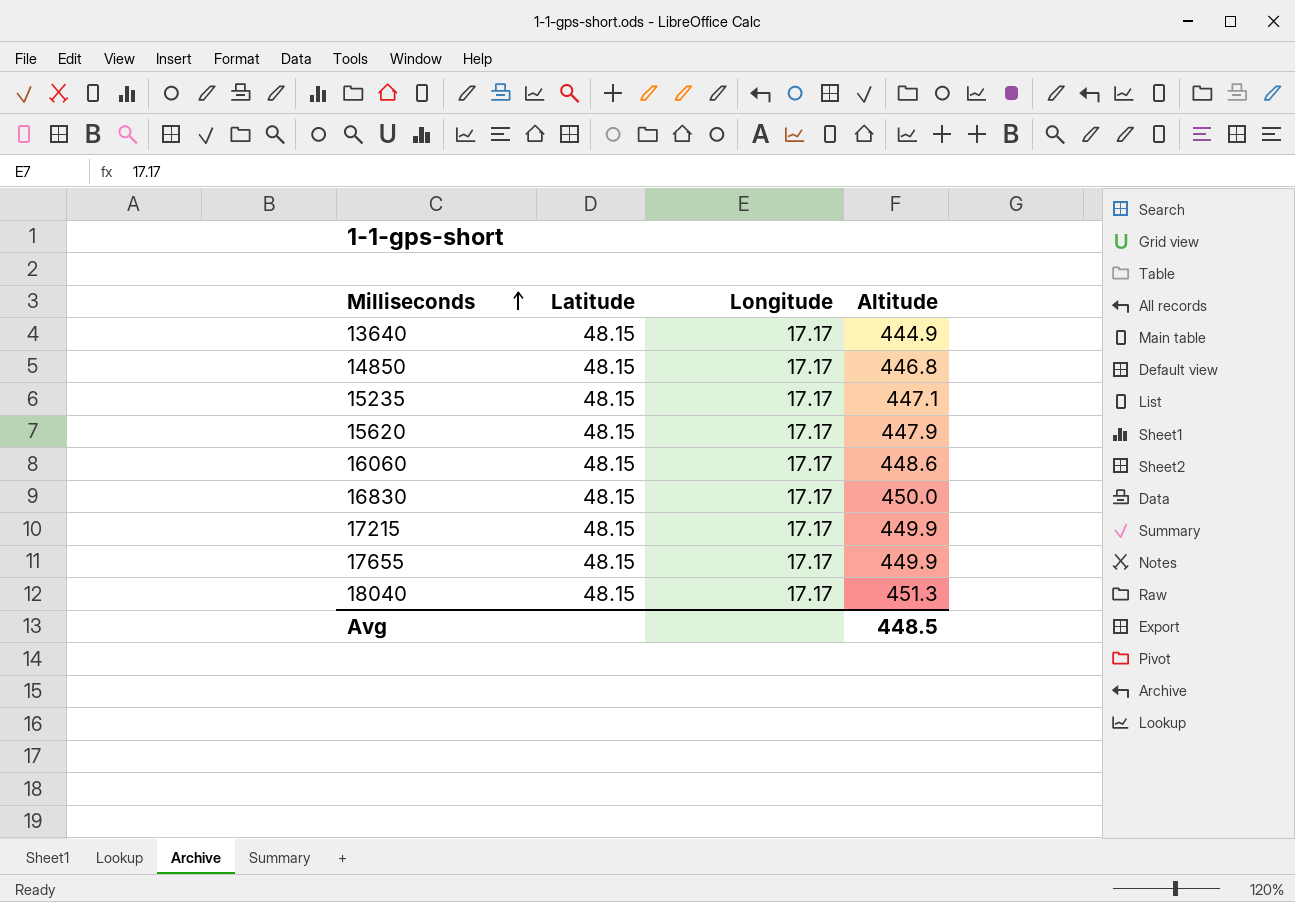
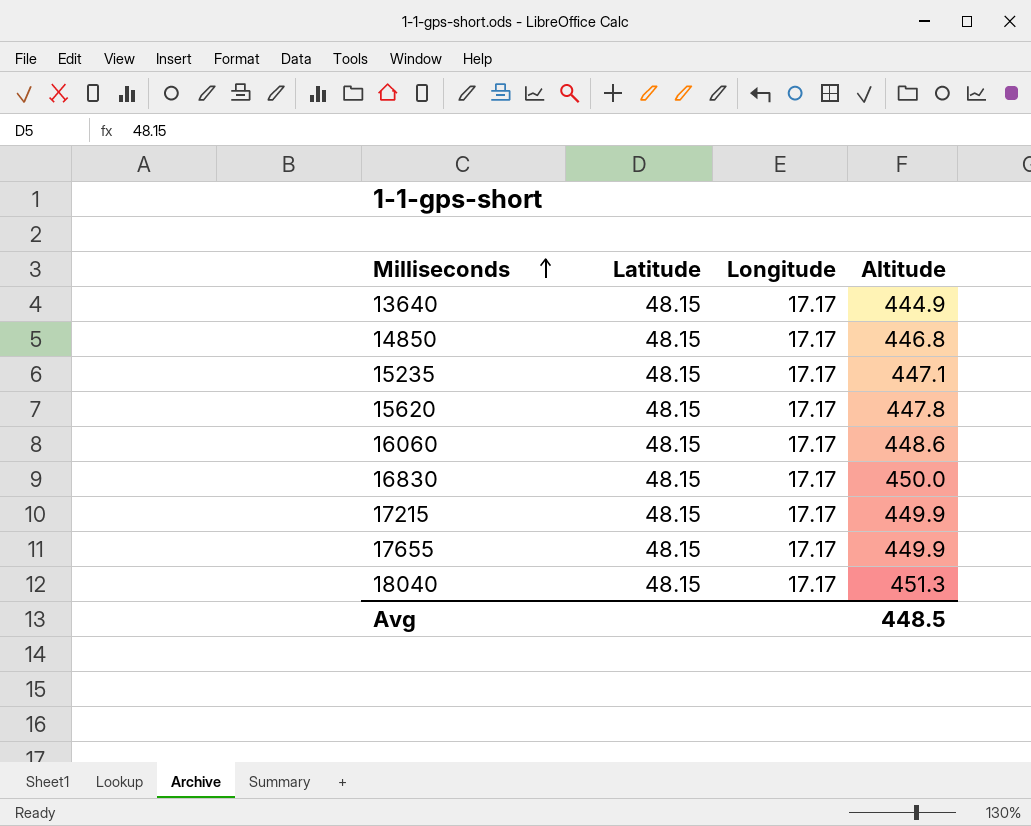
15620 | Altitude: 447.9 -> 447.8

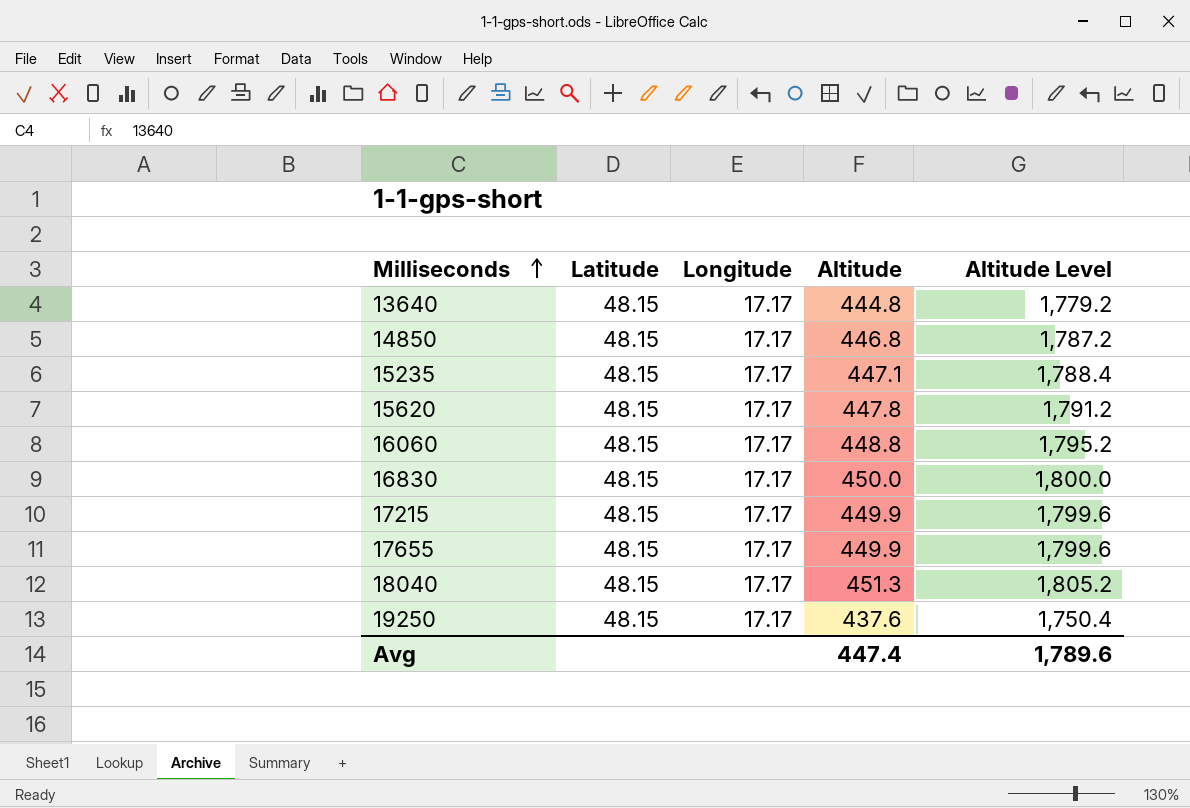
column Altitude Level | formula: none -> [Altitude] * 4
13640 | Altitude: 444.9 -> 444.8
16060 | Altitude: 448.6 -> 448.8
row 19250: none -> 48.15 | 17.17 | 437.6 | 1,750.4
Avg | Altitude: 448.5 -> 447.4

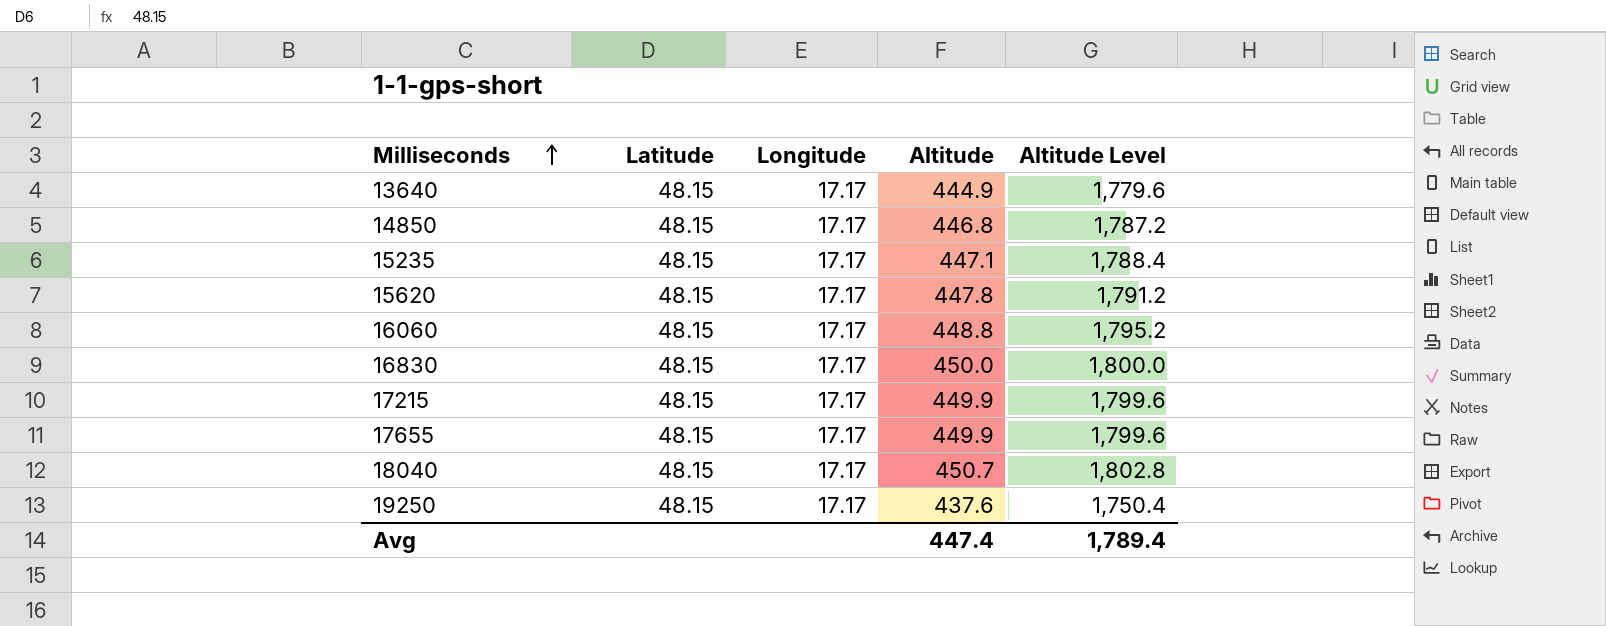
13640 | Altitude: 444.8 -> 444.9
13640 | Altitude Level: 1,779.2 -> 1,779.6
18040 | Altitude: 451.3 -> 450.7
18040 | Altitude Level: 1,805.2 -> 1,802.8
Avg | Altitude Level: 1,789.6 -> 1,789.4

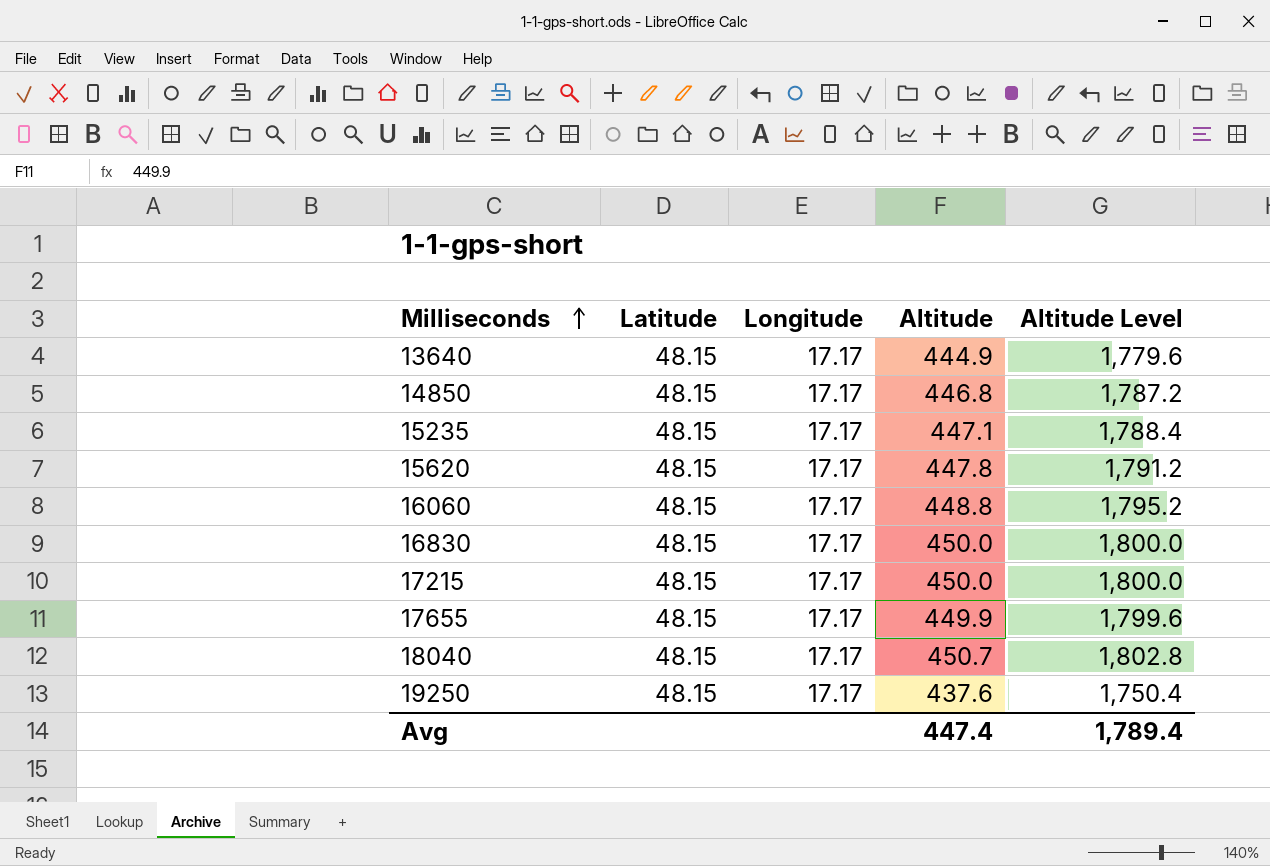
17215 | Altitude: 449.9 -> 450.0
17215 | Altitude Level: 1,799.6 -> 1,800.0

